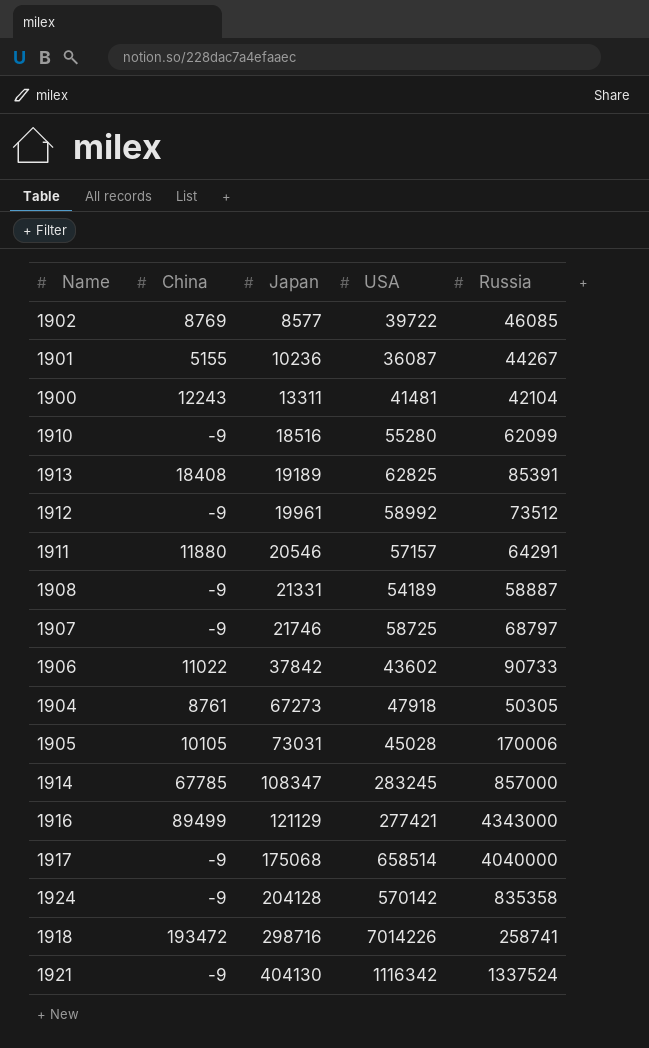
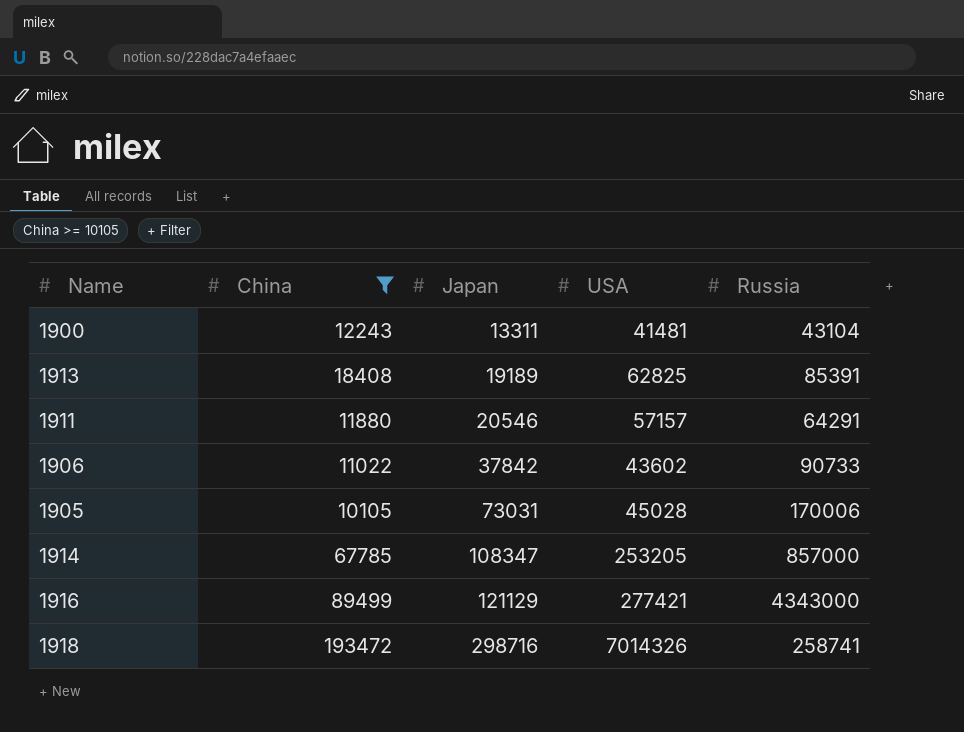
filter: none -> China >= 10105
1900 | Russia: 42104 -> 43104
1914 | USA: 283245 -> 253205
1918 | USA: 7014226 -> 7014326

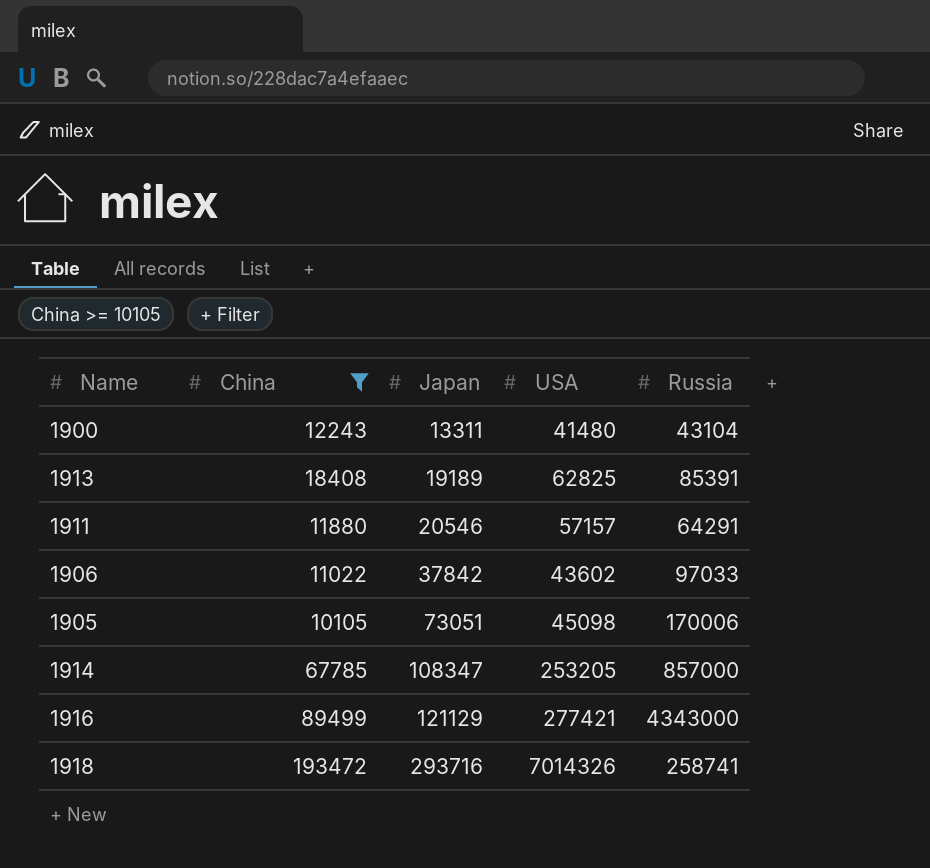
1900 | USA: 41481 -> 41480
1906 | Russia: 90733 -> 97033
1905 | Japan: 73031 -> 73051
1905 | USA: 45028 -> 45098
1918 | Japan: 298716 -> 293716

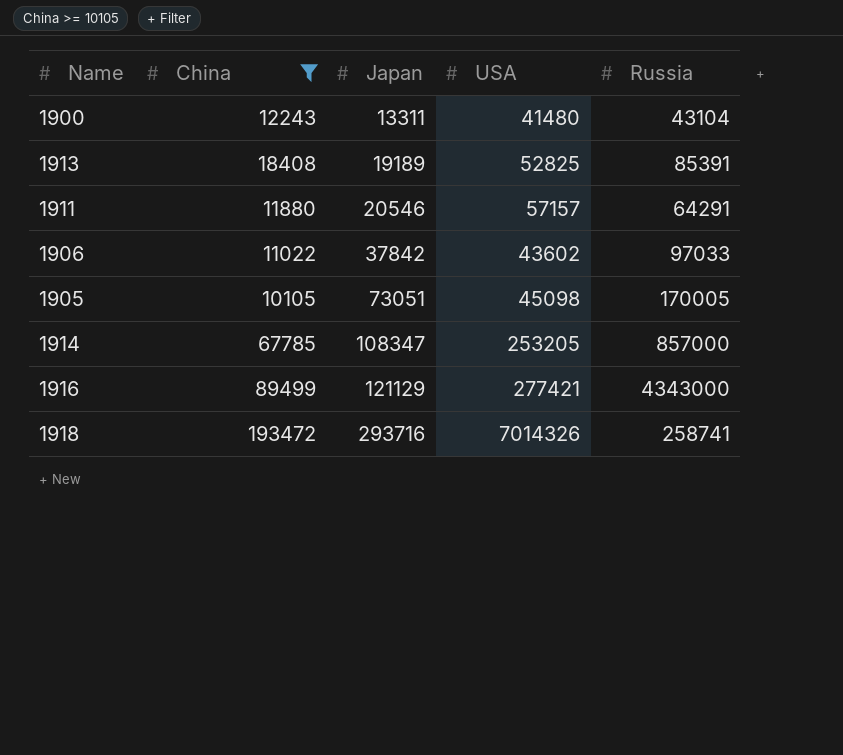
1913 | USA: 62825 -> 52825
1905 | Russia: 170006 -> 170005

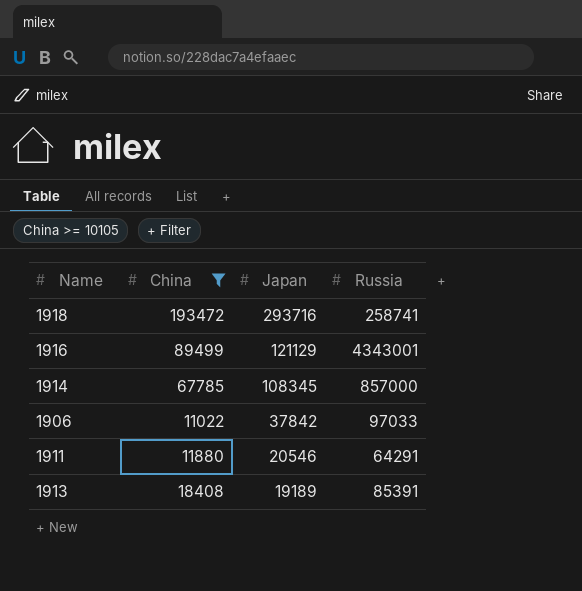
row order: Japan ascending -> Japan descending
column USA | position: 4 -> none
row 1900: 12243 | 13311 | 41480 | 43104 -> none
row 1905: 10105 | 73051 | 45098 | 170005 -> none
1916 | Russia: 4343000 -> 4343001
1914 | Japan: 108347 -> 108345

